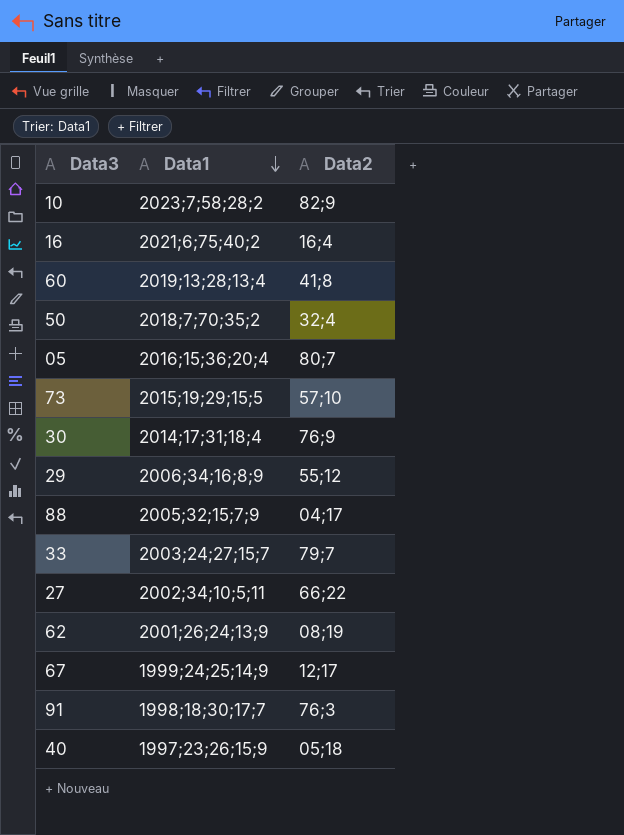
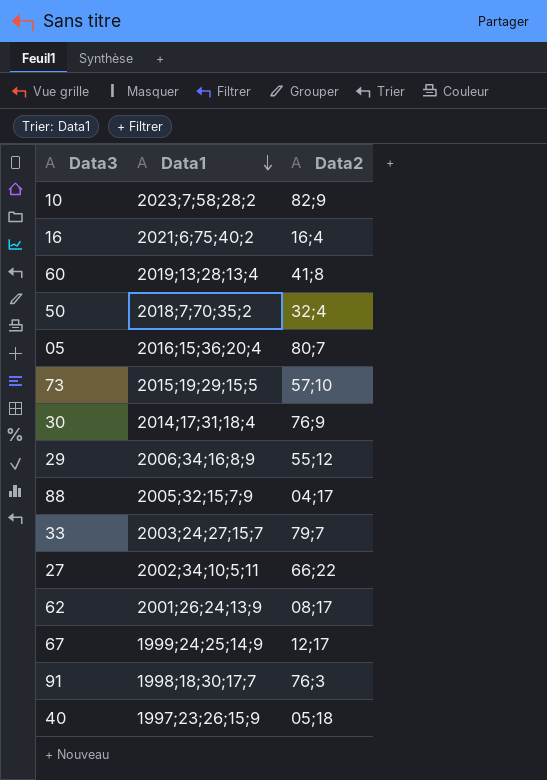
62 | Data2: 08;19 -> 08;17

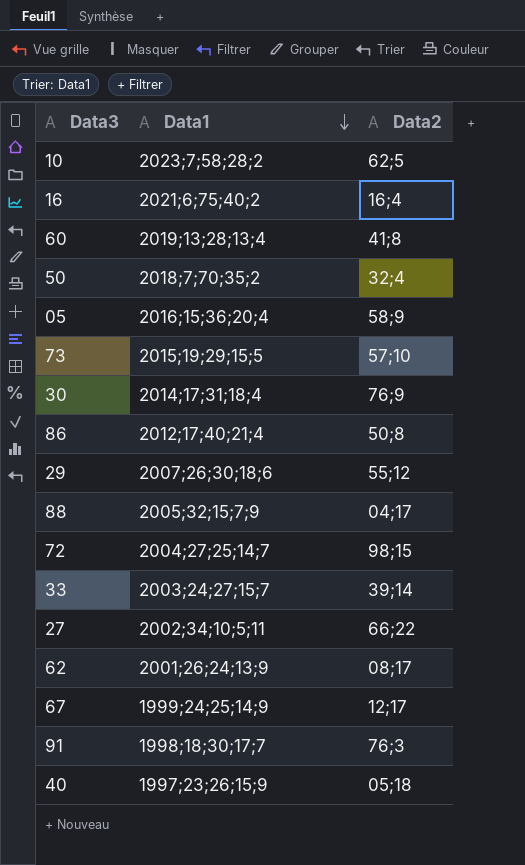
10 | Data2: 82;9 -> 62;5
05 | Data2: 80;7 -> 58;9
row 86: none -> 2012;17;40;21;4 | 50;8
29 | Data1: 2006;34;16;8;9 -> 2007;26;30;18;6
row 72: none -> 2004;27;25;14;7 | 98;15
33 | Data2: 79;7 -> 39;14

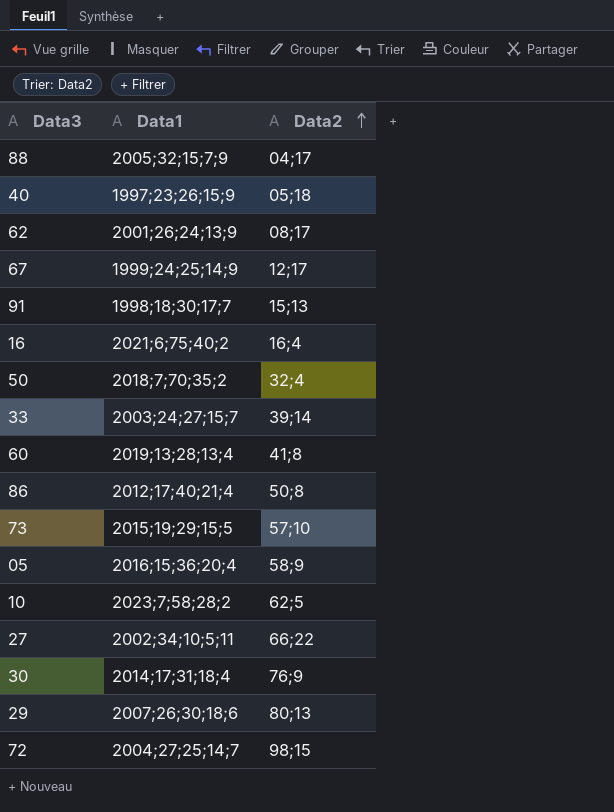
row order: Data1 descending -> Data2 ascending
91 | Data2: 76;3 -> 15;13
29 | Data2: 55;12 -> 80;13

